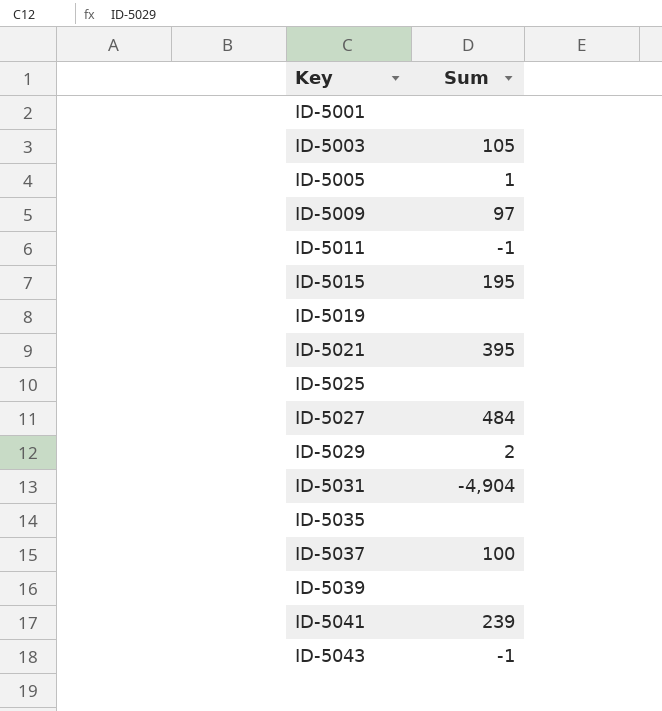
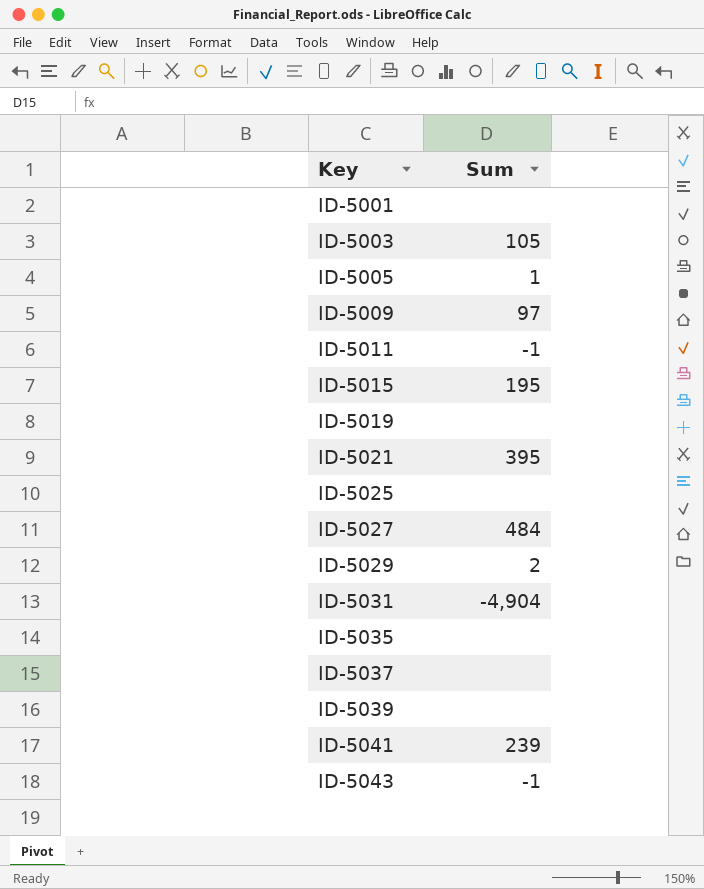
ID-5037 | Sum: 100 -> none

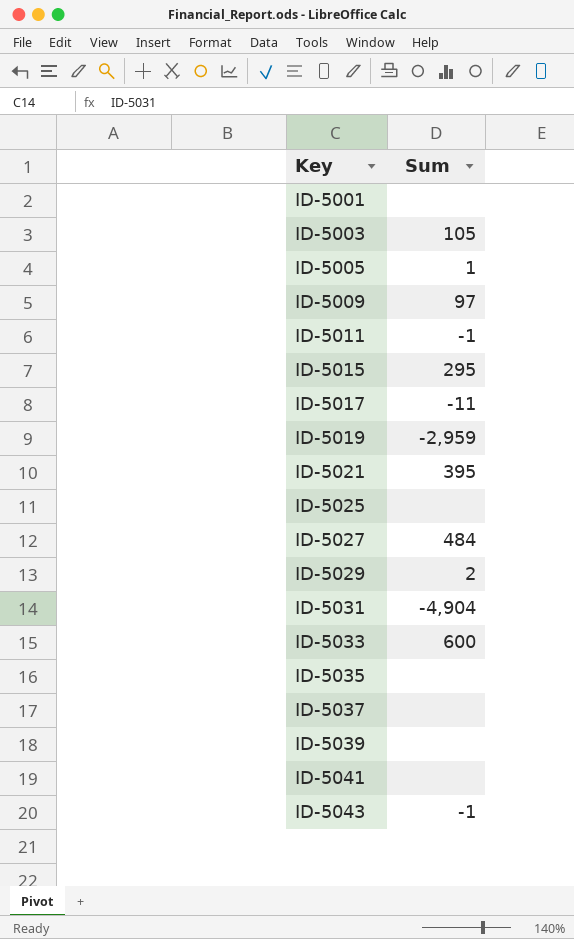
ID-5015 | Sum: 195 -> 295
row ID-5017: none -> -11
ID-5019 | Sum: none -> -2,959
row ID-5033: none -> 600
ID-5041 | Sum: 239 -> none

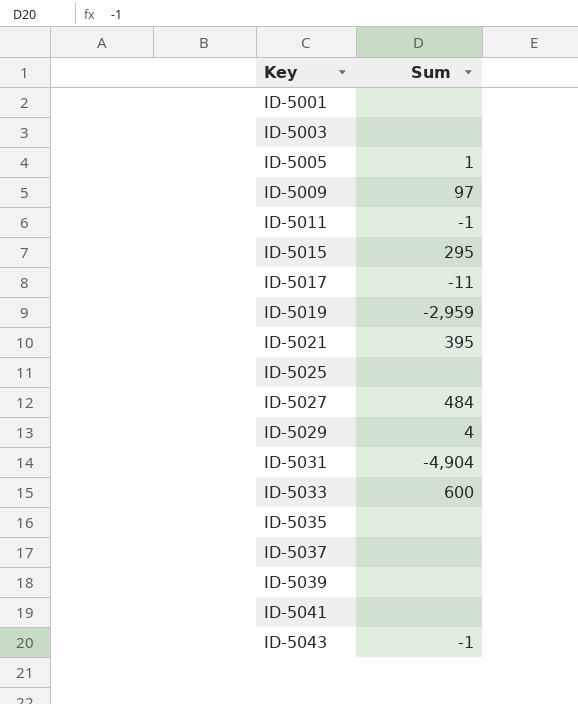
ID-5003 | Sum: 105 -> none
ID-5029 | Sum: 2 -> 4

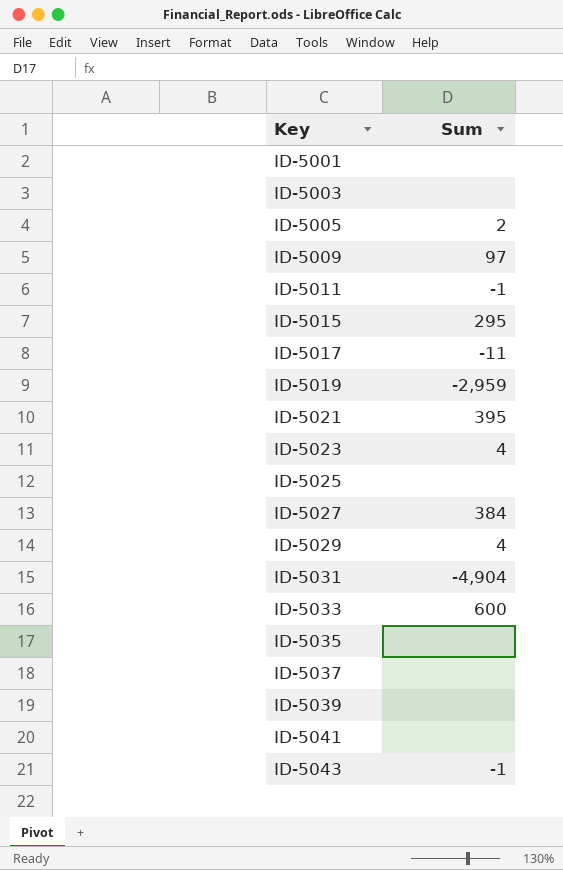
ID-5005 | Sum: 1 -> 2
row ID-5023: none -> 4
ID-5027 | Sum: 484 -> 384

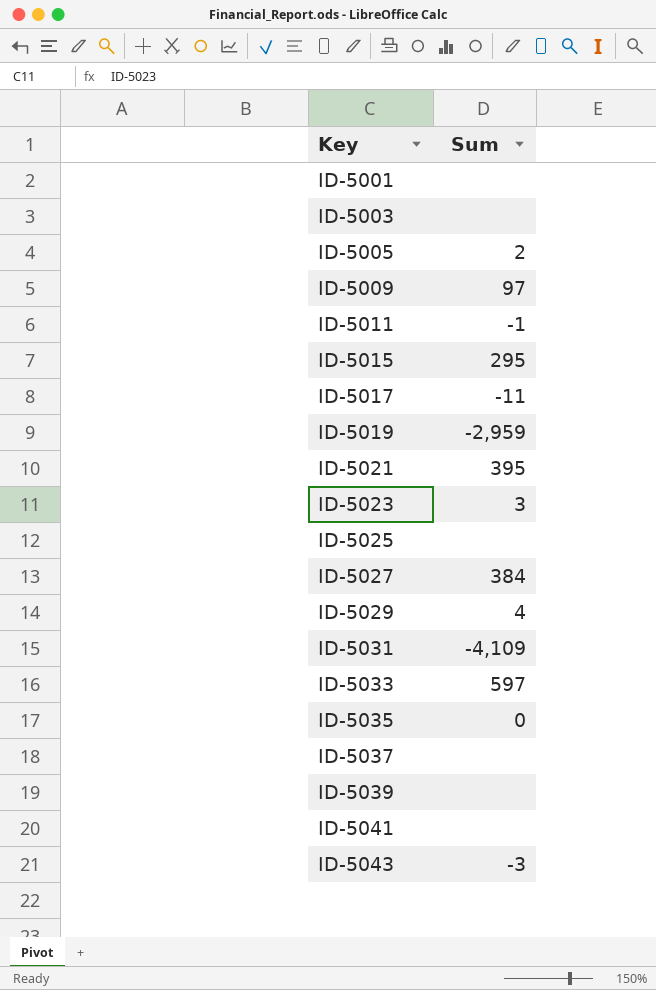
ID-5023 | Sum: 4 -> 3
ID-5031 | Sum: -4,904 -> -4,109
ID-5033 | Sum: 600 -> 597
ID-5035 | Sum: none -> 0
ID-5043 | Sum: -1 -> -3

